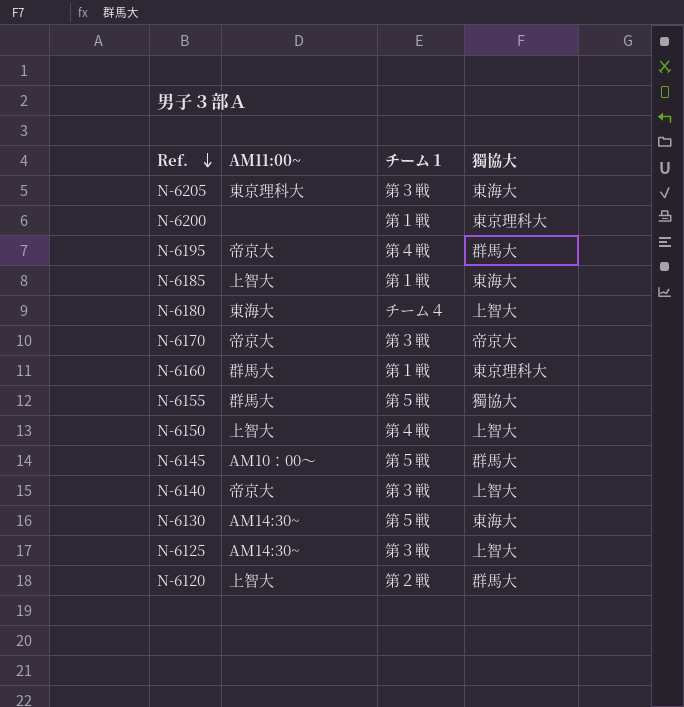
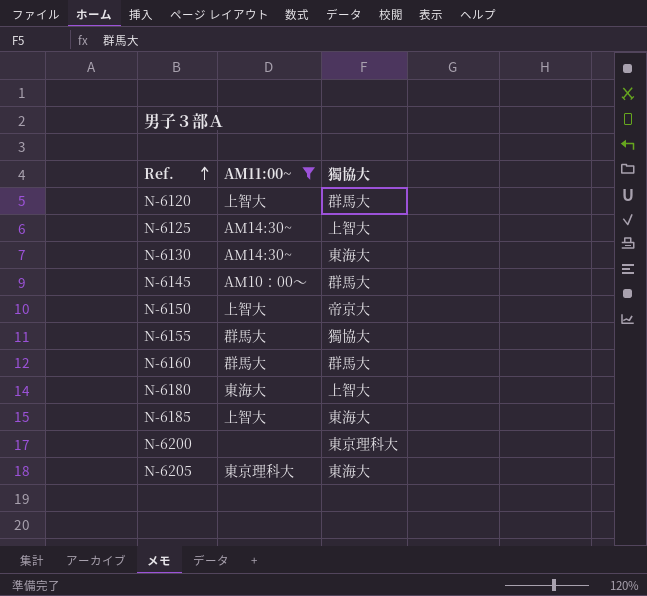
filter: none -> AM11:00~ != 帝京大
row order: Ref. descending -> Ref. ascending
column チーム１ | position: 3 -> none
N-6150 | 獨協大: 上智大 -> 帝京大
N-6160 | 獨協大: 東京理科大 -> 群馬大

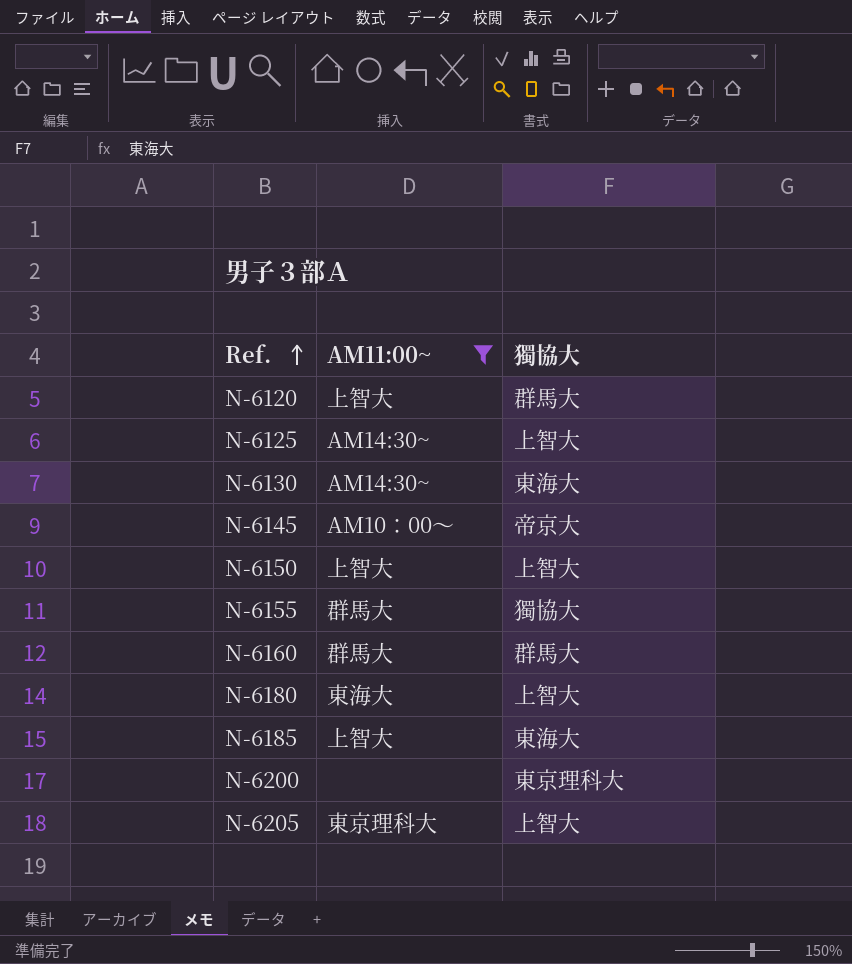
N-6145 | 獨協大: 群馬大 -> 帝京大
N-6150 | 獨協大: 帝京大 -> 上智大
N-6205 | 獨協大: 東海大 -> 上智大

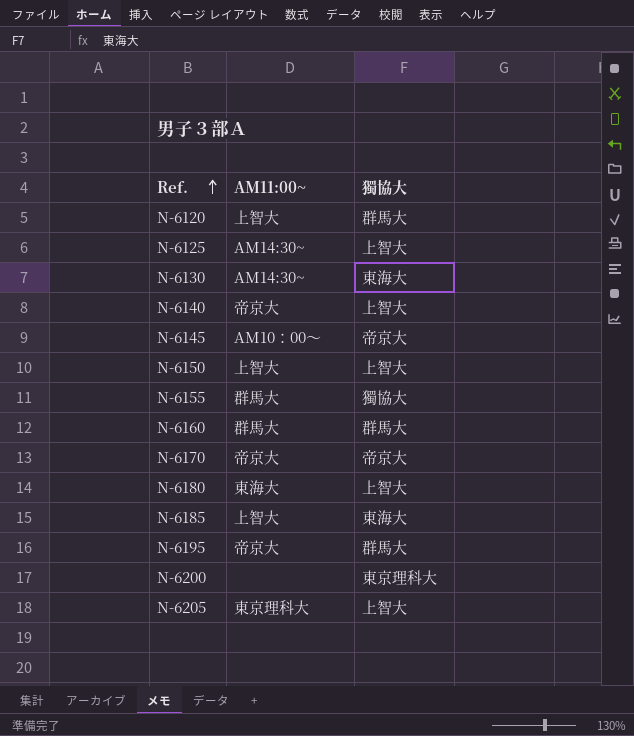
filter: AM11:00~ != 帝京大 -> none

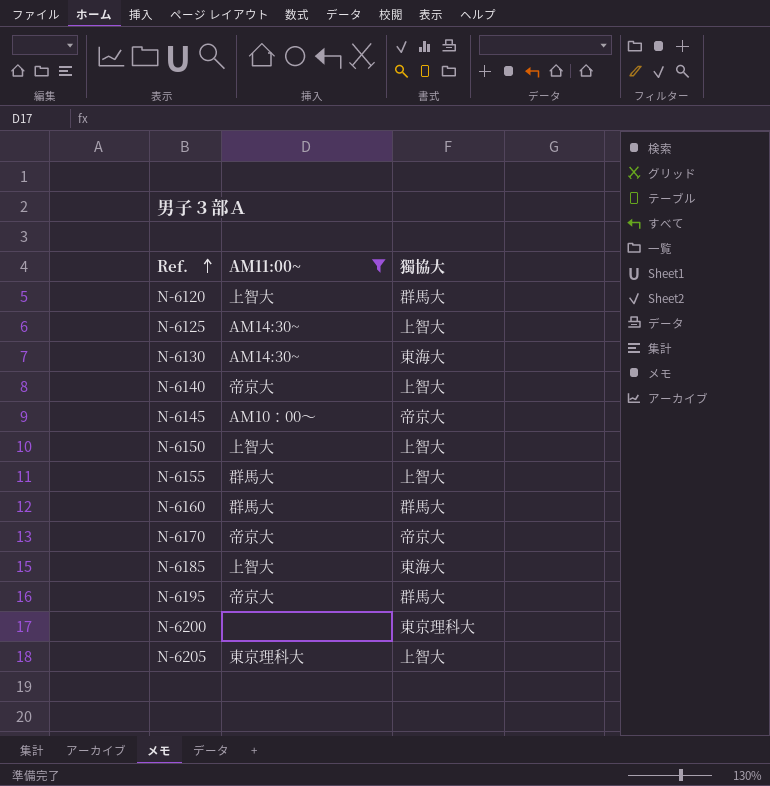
filter: none -> AM11:00~ != 東海大
N-6155 | 獨協大: 獨協大 -> 上智大

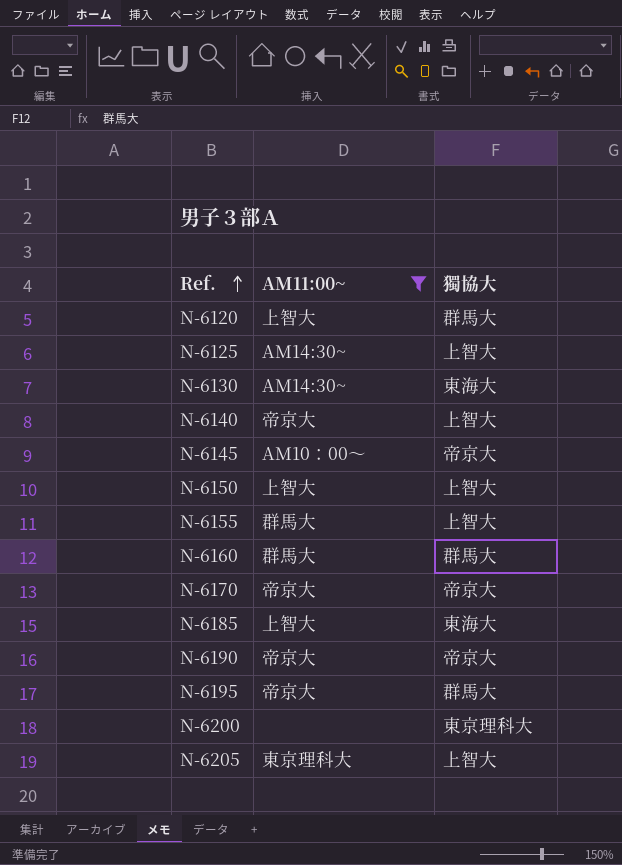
row N-6190: none -> 帝京大 | 帝京大

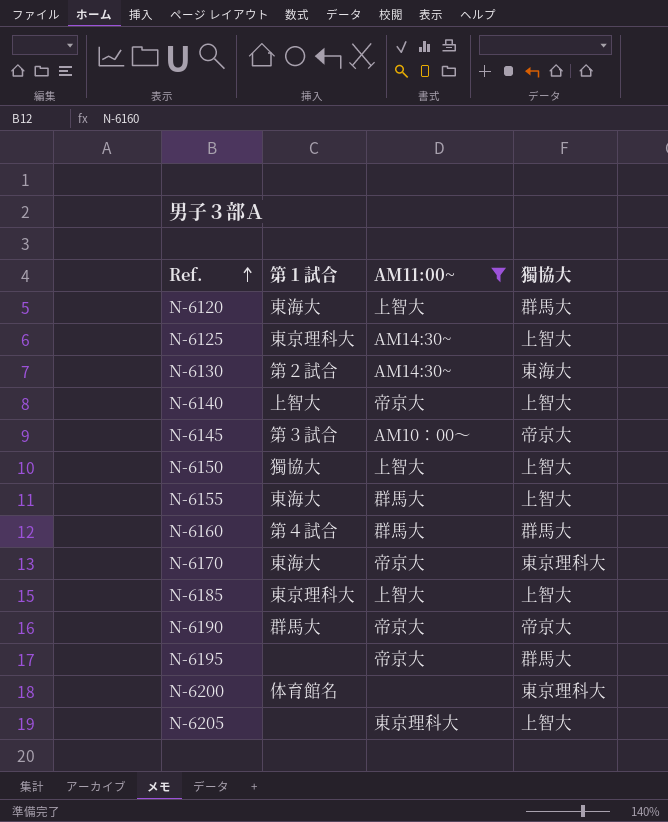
column 第１試合 | position: none -> 2
N-6170 | 獨協大: 帝京大 -> 東京理科大
N-6185 | 獨協大: 東海大 -> 上智大

